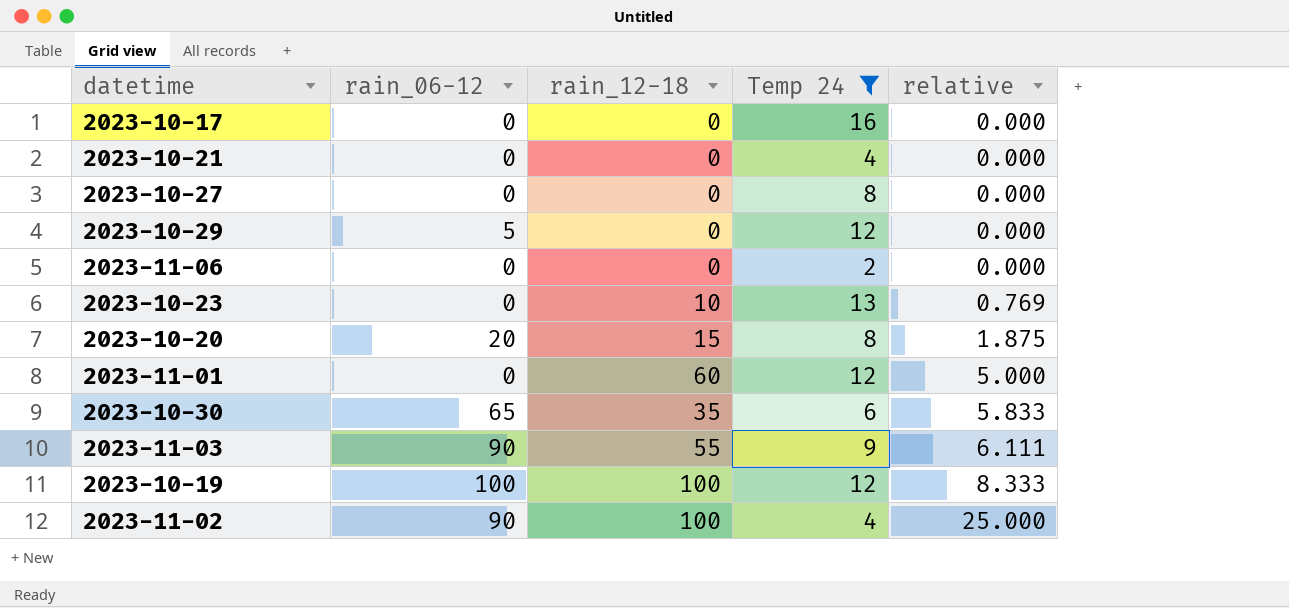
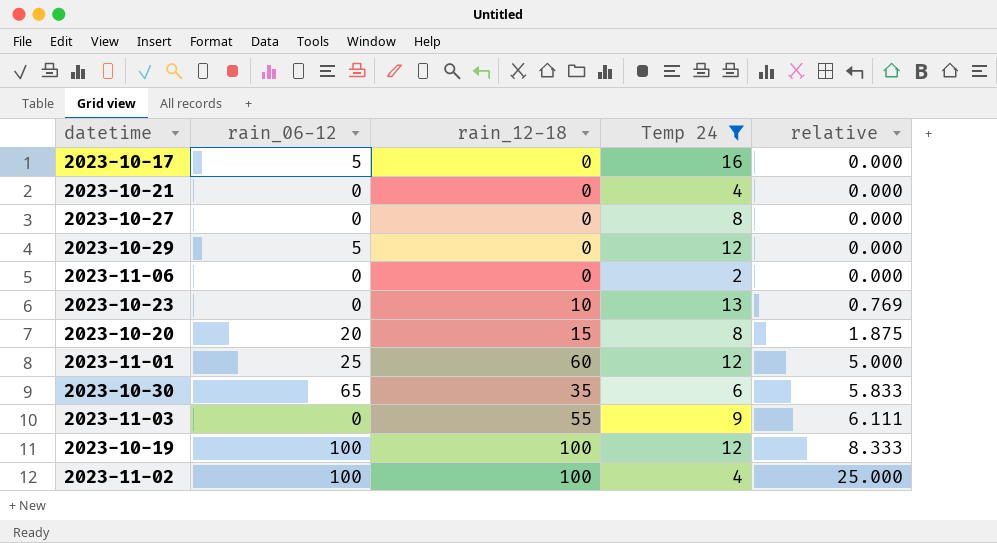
2023-10-17 | rain_06-12: 0 -> 5
2023-11-01 | rain_06-12: 0 -> 25
2023-11-03 | rain_06-12: 90 -> 0
2023-11-02 | rain_06-12: 90 -> 100

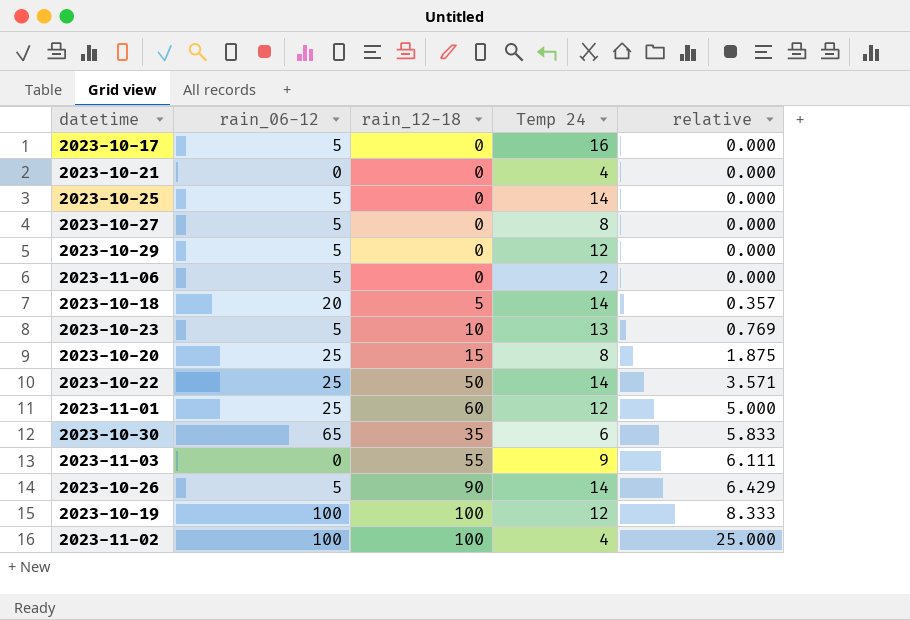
filter: Temp 24 != 14 -> none
2023-10-27 | rain_06-12: 0 -> 5
2023-11-06 | rain_06-12: 0 -> 5
2023-10-23 | rain_06-12: 0 -> 5
2023-10-20 | rain_06-12: 20 -> 25

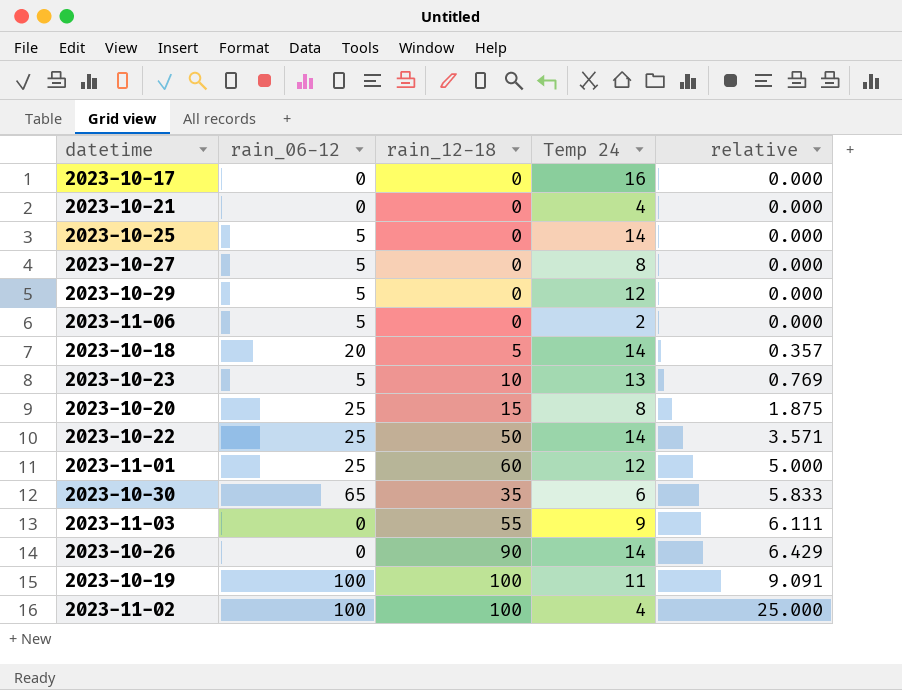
2023-10-17 | rain_06-12: 5 -> 0
2023-10-26 | rain_06-12: 5 -> 0
2023-10-19 | Temp 24: 12 -> 11
2023-10-19 | relative: 8.333 -> 9.091

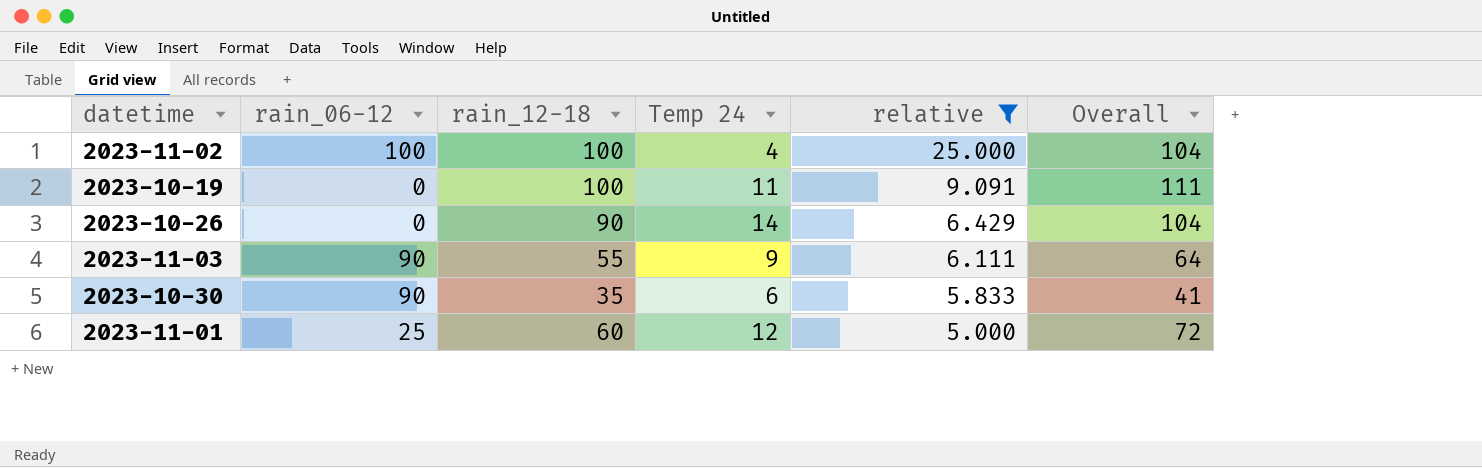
filter: none -> relative >= 5.000
row order: relative ascending -> relative descending
column Overall | formula: none -> [rain_12-18] + [Temp 24]
2023-10-19 | rain_06-12: 100 -> 0
2023-11-03 | rain_06-12: 0 -> 90
2023-10-30 | rain_06-12: 65 -> 90

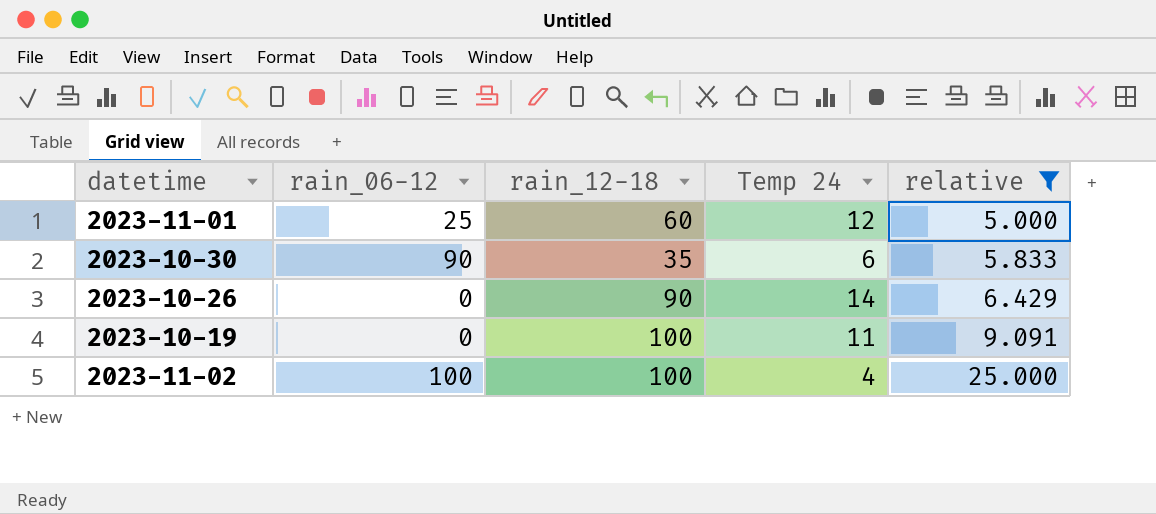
row order: relative descending -> relative ascending
column Overall | formula: [rain_12-18] + [Temp 24] -> none
row 2023-11-03: 90 | 55 | 9 | 6.111 | 64 -> none

